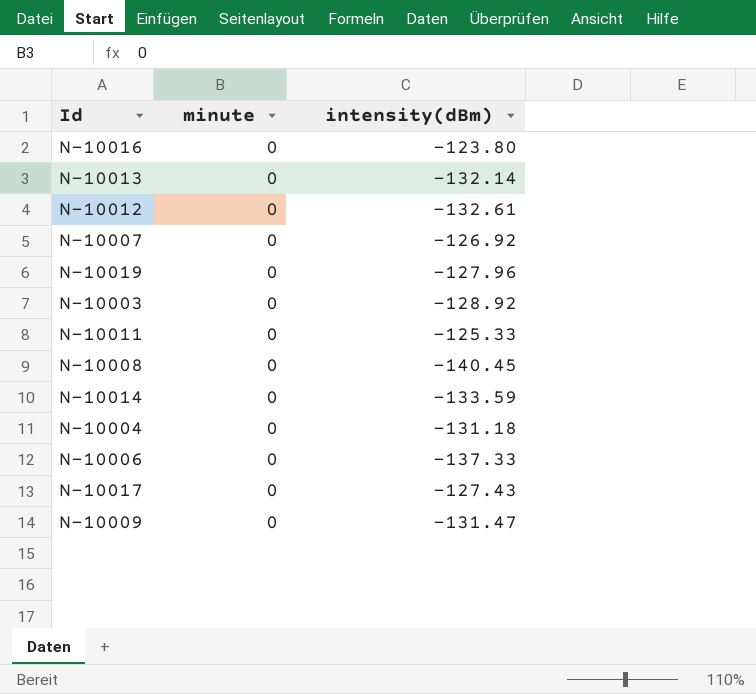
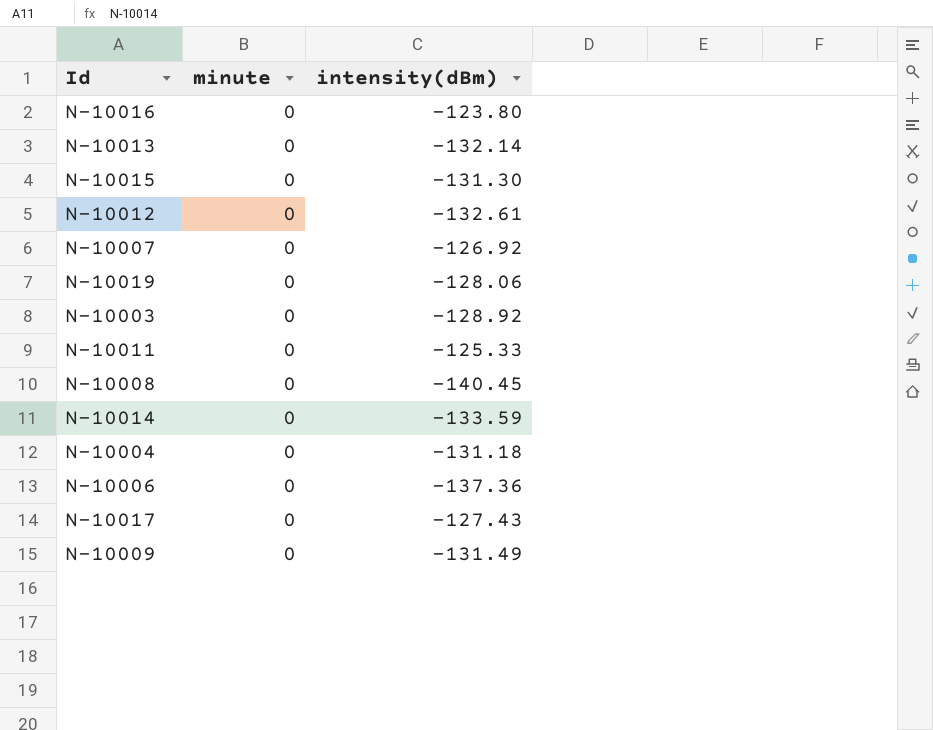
row N-10015: none -> 0 | -131.30
N-10019 | intensity(dBm): -127.96 -> -128.06
N-10006 | intensity(dBm): -137.33 -> -137.36
N-10009 | intensity(dBm): -131.47 -> -131.49

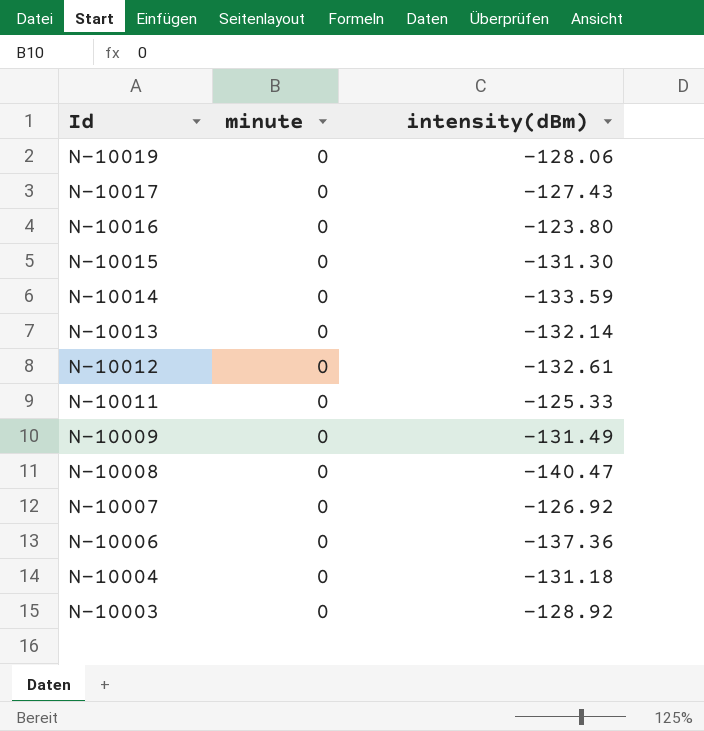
row order: none -> Id descending
N-10008 | intensity(dBm): -140.45 -> -140.47

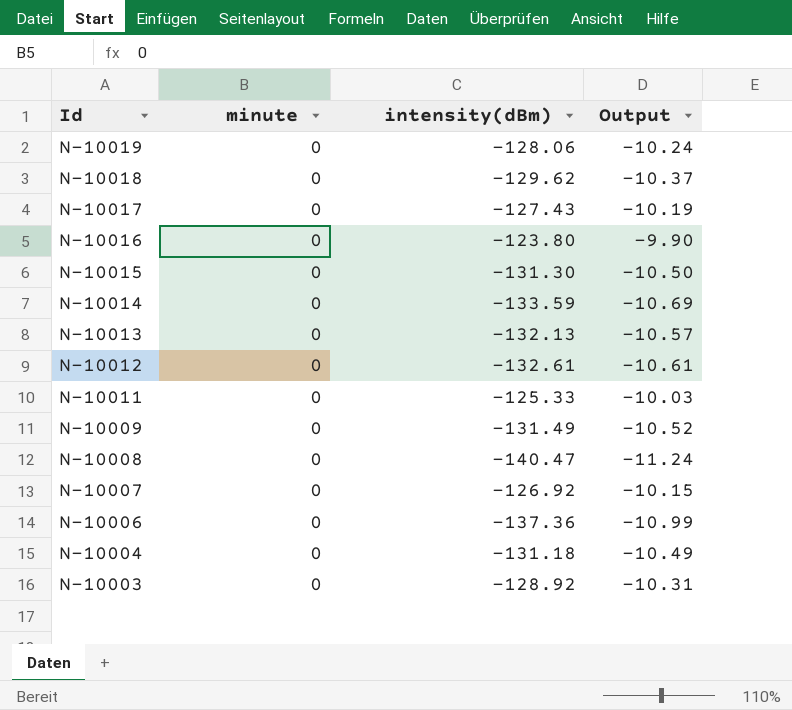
column Output | formula: none -> [intensity(dBm)] * 0.08
row N-10018: none -> 0 | -129.62 | -10.37
N-10013 | intensity(dBm): -132.14 -> -132.13

